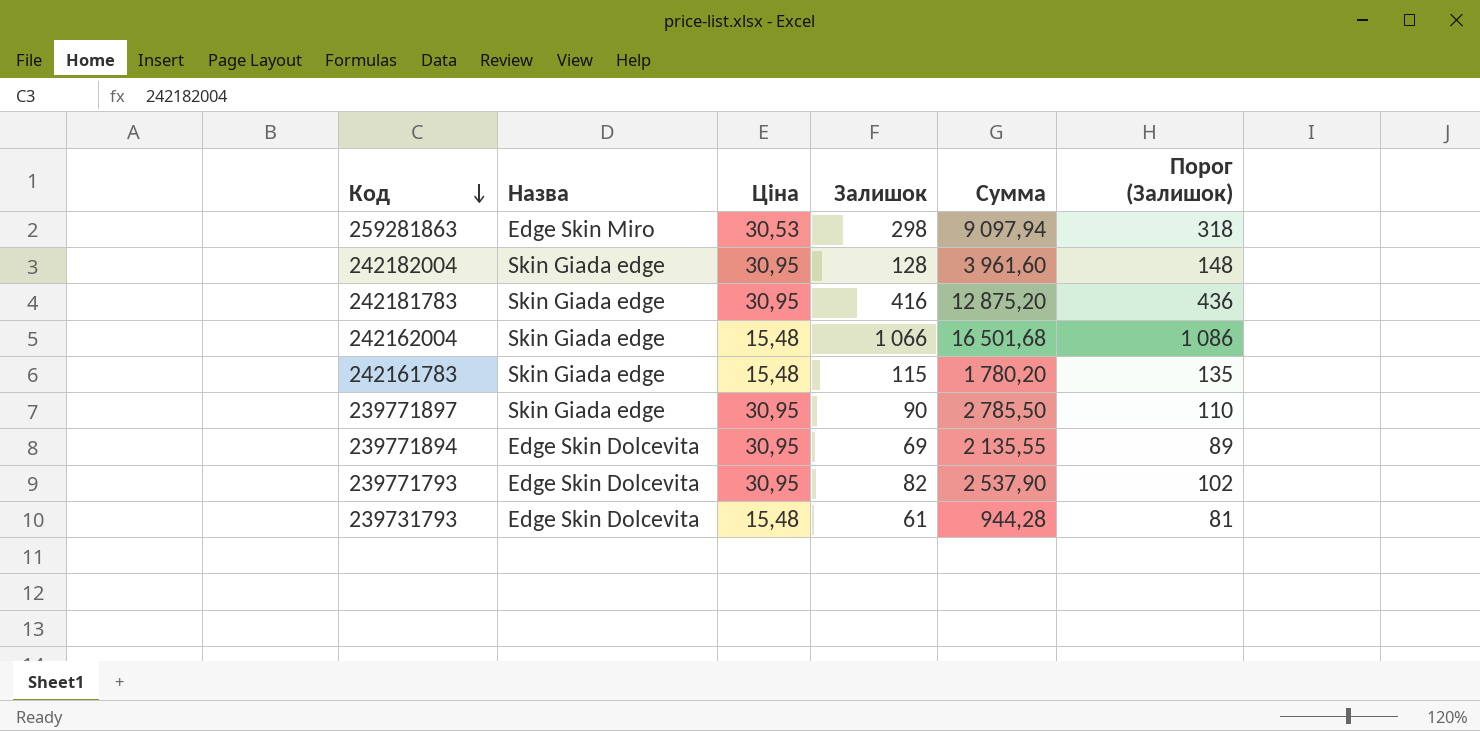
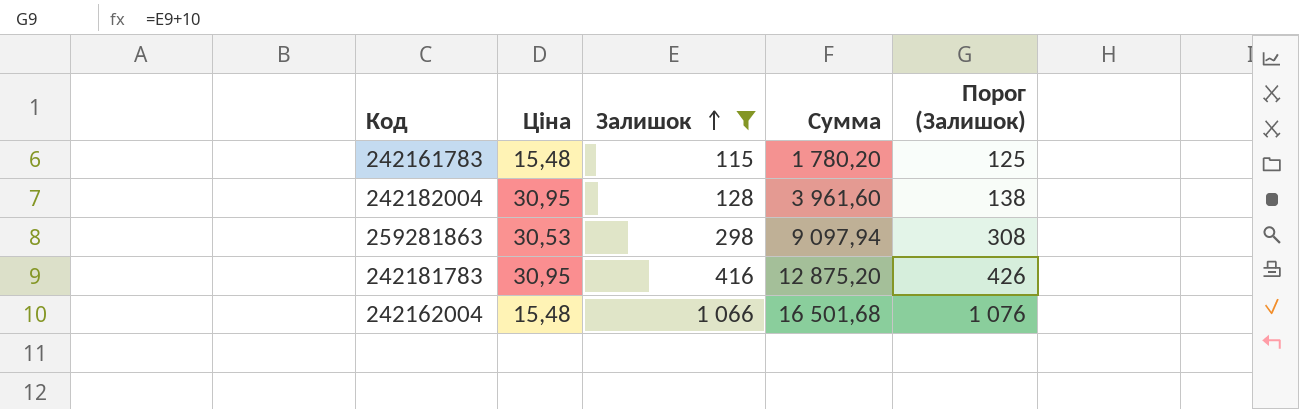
filter: none -> Залишок >= 115
row order: Код descending -> Залишок ascending
column Назва | position: 2 -> none
column Порог (Залишок) | formula: [Залишок] + 20 -> [Залишок] + 10

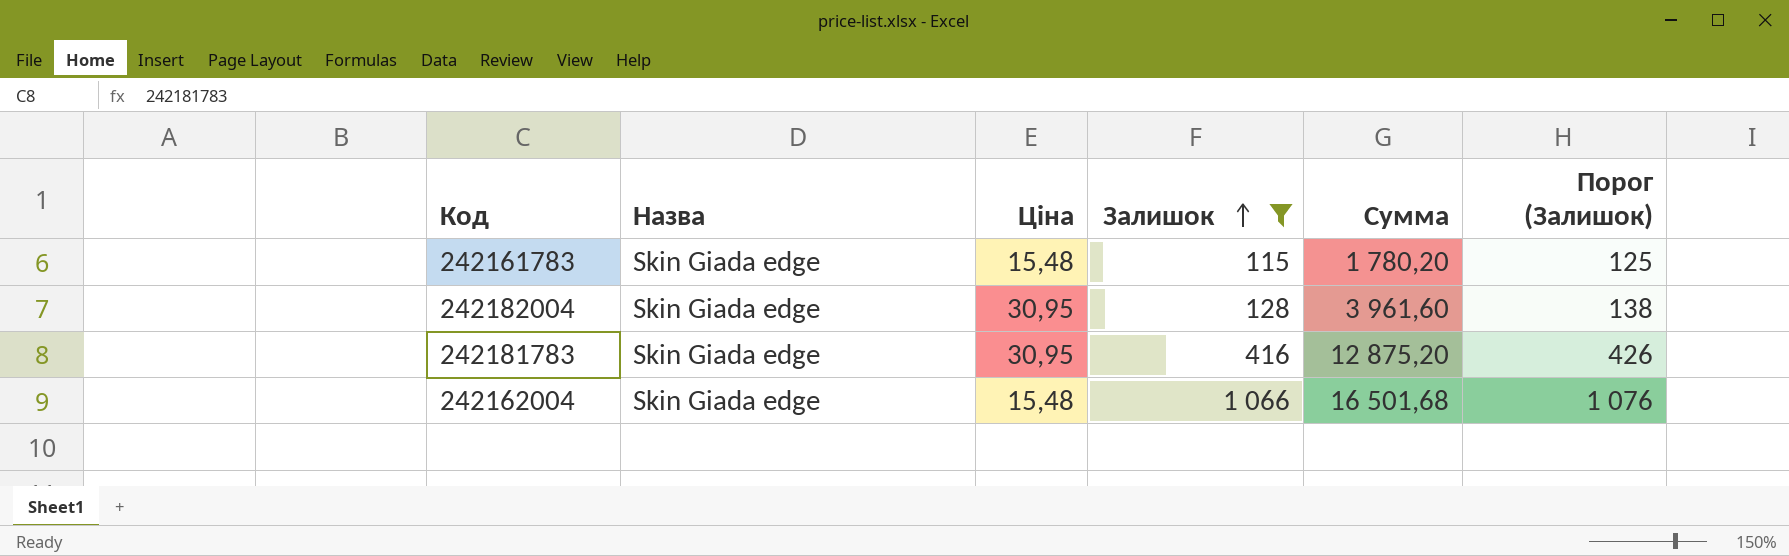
column Назва | position: none -> 2
row 259281863: 30,53 | 298 | 9 097,94 | 308 -> none

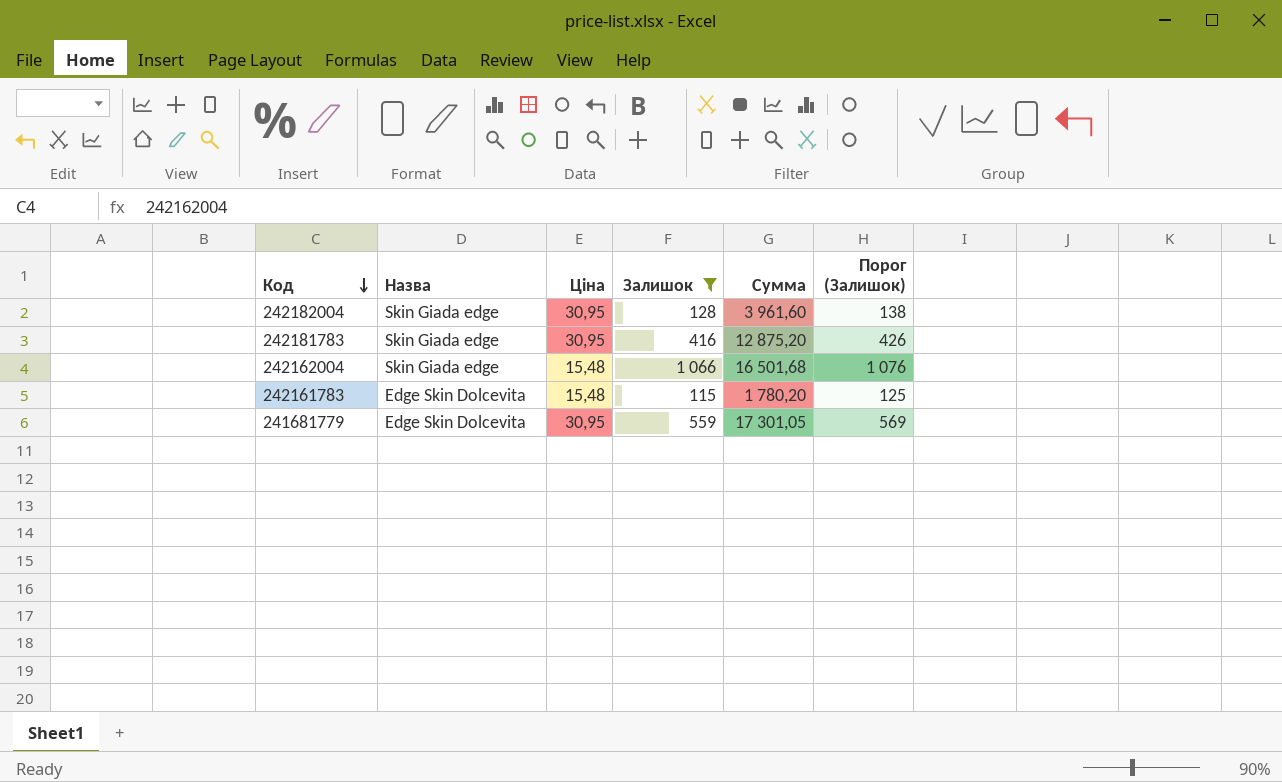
row order: Залишок ascending -> Код descending
242161783 | Назва: Skin Giada edge -> Edge Skin Dolcevita
row 241681779: none -> Edge Skin Dolcevita | 30,95 | 559 | 17 301,05 | 569

